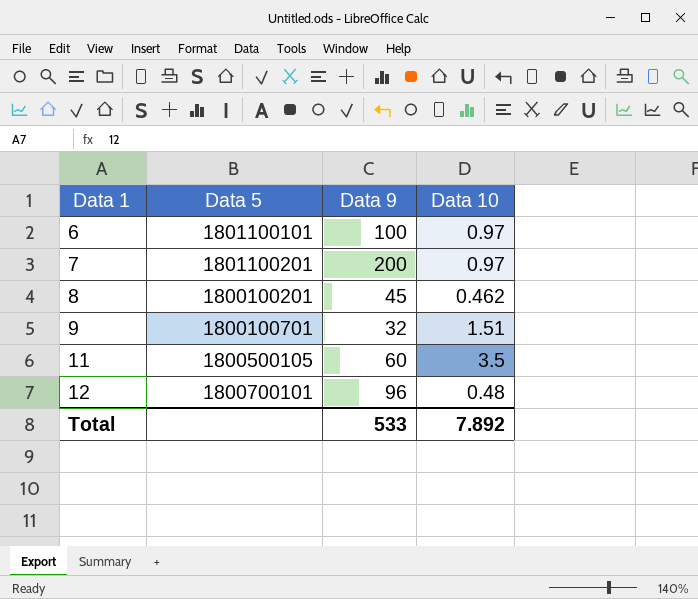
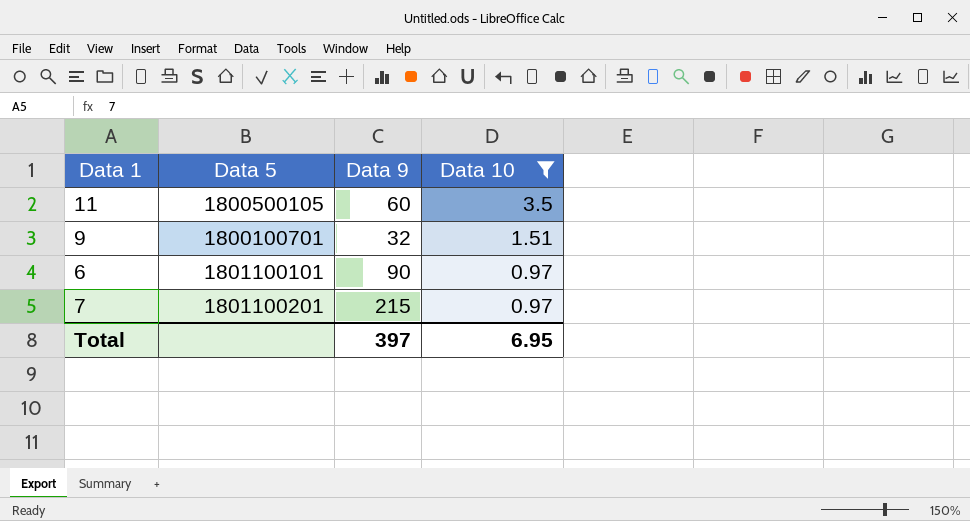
filter: none -> Data 10 >= 0.97
row order: Data 1 ascending -> Data 10 descending
6 | Data 9: 100 -> 90
7 | Data 9: 200 -> 215
Total | Data 9: 533 -> 397
Total | Data 10: 7.892 -> 6.95

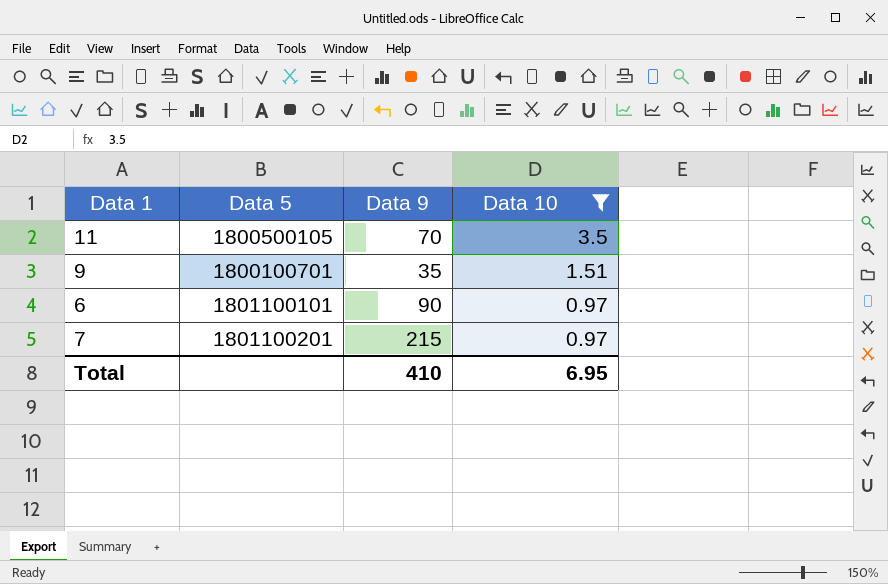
11 | Data 9: 60 -> 70
9 | Data 9: 32 -> 35
Total | Data 9: 397 -> 410

